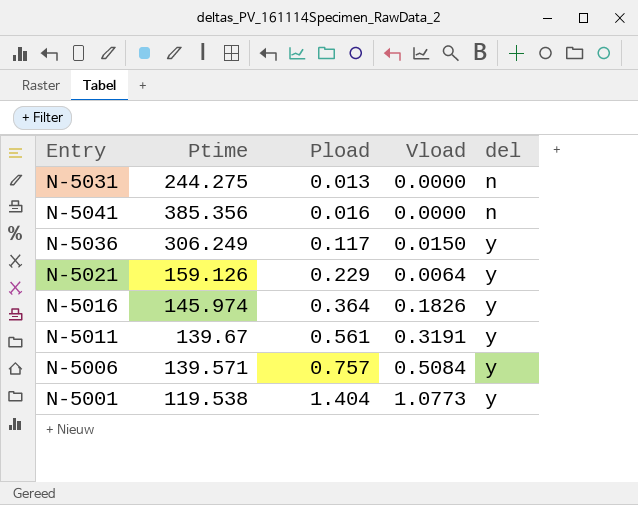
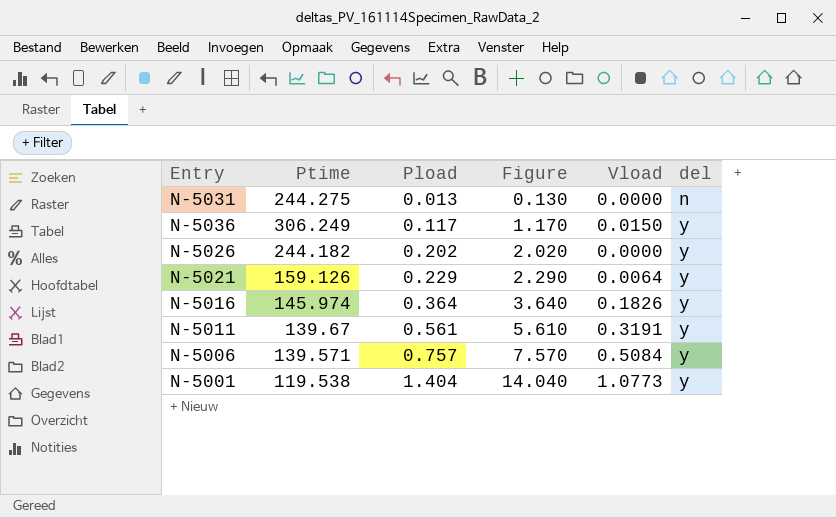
column Figure | formula: none -> [Pload] * 10
row N-5041: 385.356 | 0.016 | 0.0000 | n -> none
row N-5026: none -> 244.182 | 0.202 | 2.020 | 0.0000 | y

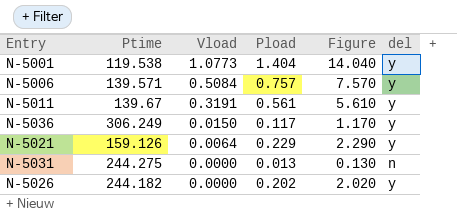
row order: Pload ascending -> Vload descending
column Vload | position: 5 -> 3
row N-5016: 145.974 | 0.364 | 3.640 | 0.1826 | y -> none

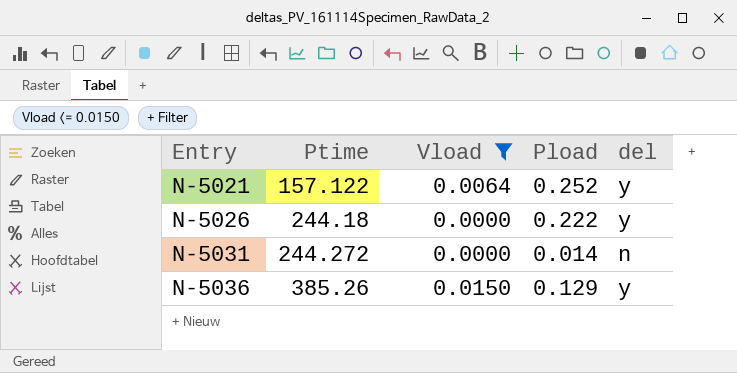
filter: none -> Vload <= 0.0150
row order: Vload descending -> Entry ascending
column Figure | formula: [Pload] * 10 -> none
N-5021 | Ptime: 159.126 -> 157.122
N-5021 | Pload: 0.229 -> 0.252
N-5026 | Ptime: 244.182 -> 244.18
N-5026 | Pload: 0.202 -> 0.222
N-5031 | Ptime: 244.275 -> 244.272
N-5031 | Pload: 0.013 -> 0.014
N-5036 | Ptime: 306.249 -> 385.26
N-5036 | Pload: 0.117 -> 0.129

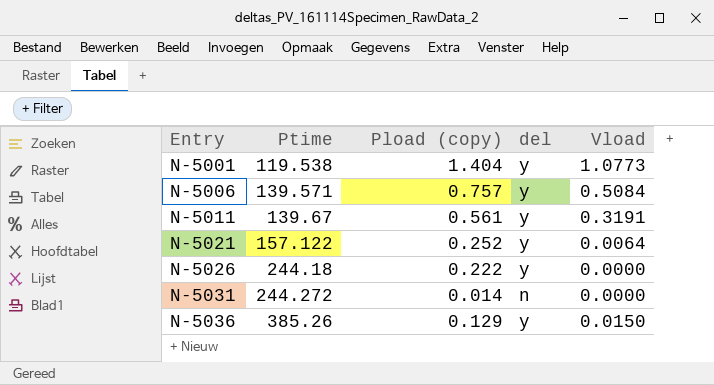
filter: Vload <= 0.0150 -> none
column name: Pload -> Pload (copy)
column Vload | position: 3 -> 5

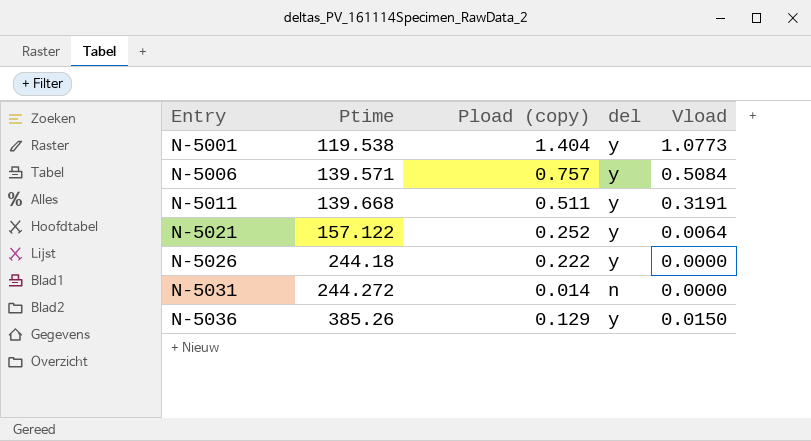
N-5011 | Ptime: 139.67 -> 139.668
N-5011 | Pload (copy): 0.561 -> 0.511

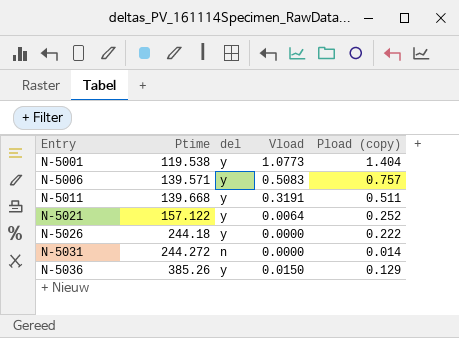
column Pload (copy) | position: 3 -> 5
N-5006 | Vload: 0.5084 -> 0.5083

